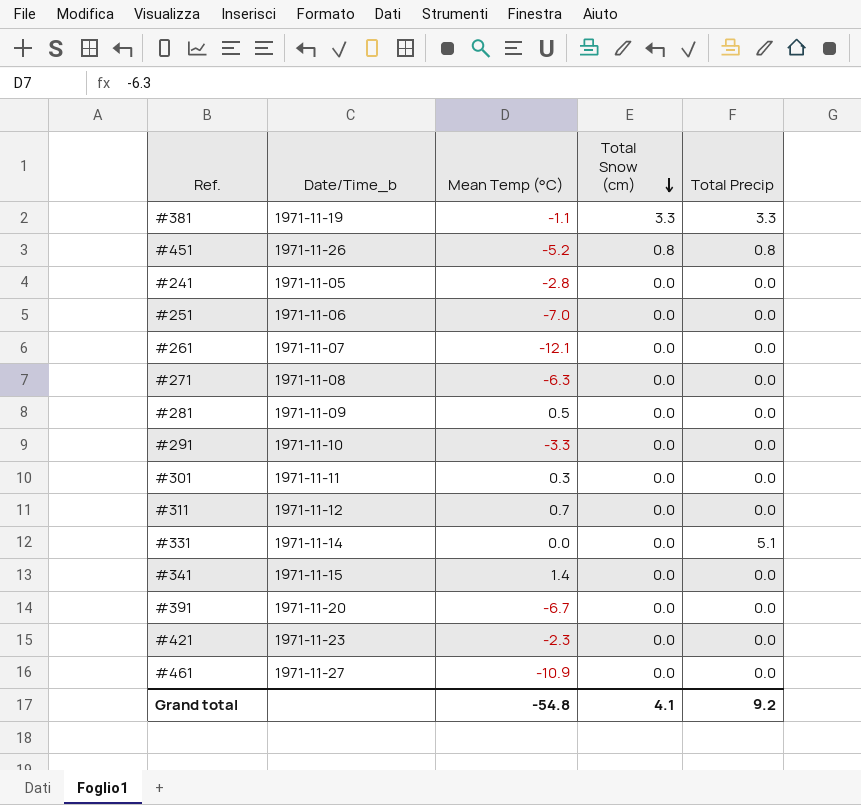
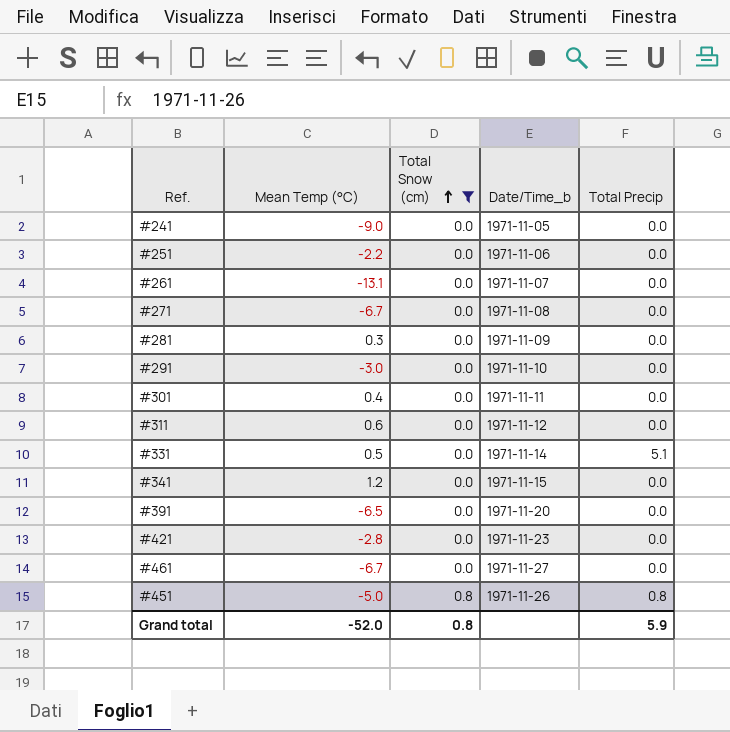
filter: none -> Total Snow (cm) != 3.3
row order: Total Snow (cm) descending -> Total Snow (cm) ascending
column Date/Time_b | position: 2 -> 4
#241 | Mean Temp (°C): -2.8 -> -9.0
#251 | Mean Temp (°C): -7.0 -> -2.2
#261 | Mean Temp (°C): -12.1 -> -13.1
#271 | Mean Temp (°C): -6.3 -> -6.7
#281 | Mean Temp (°C): 0.5 -> 0.3
#291 | Mean Temp (°C): -3.3 -> -3.0
#301 | Mean Temp (°C): 0.3 -> 0.4
#311 | Mean Temp (°C): 0.7 -> 0.6
#331 | Mean Temp (°C): 0.0 -> 0.5
#341 | Mean Temp (°C): 1.4 -> 1.2
#391 | Mean Temp (°C): -6.7 -> -6.5
#421 | Mean Temp (°C): -2.3 -> -2.8
#461 | Mean Temp (°C): -10.9 -> -6.7
#451 | Mean Temp (°C): -5.2 -> -5.0
Grand total | Mean Temp (°C): -54.8 -> -52.0
Grand total | Total Snow (cm): 4.1 -> 0.8
Grand total | Total Precip: 9.2 -> 5.9

